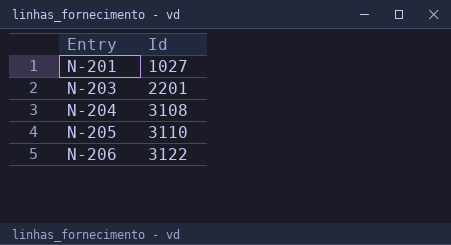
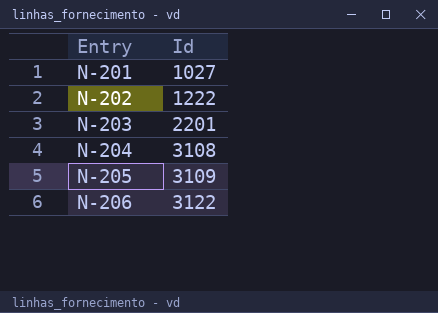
row N-202: none -> 1222
N-205 | Id: 3110 -> 3109

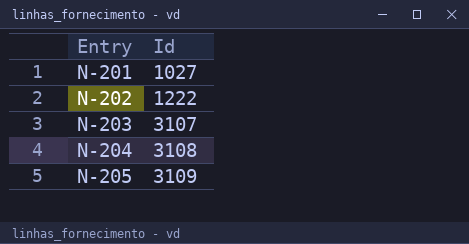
row N-206: 3122 -> none
N-203 | Id: 2201 -> 3107

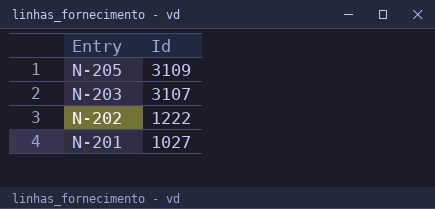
row order: Entry ascending -> Entry descending
row N-204: 3108 -> none

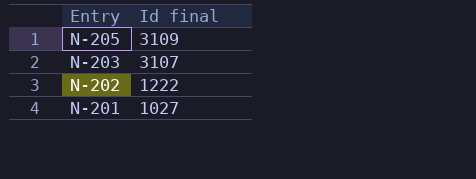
column name: Id -> Id final

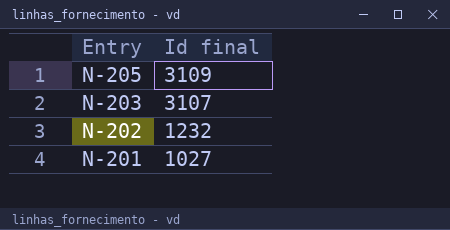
N-202 | Id final: 1222 -> 1232

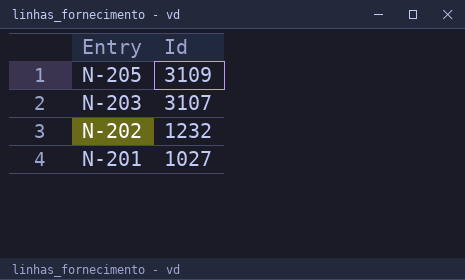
column name: Id final -> Id

